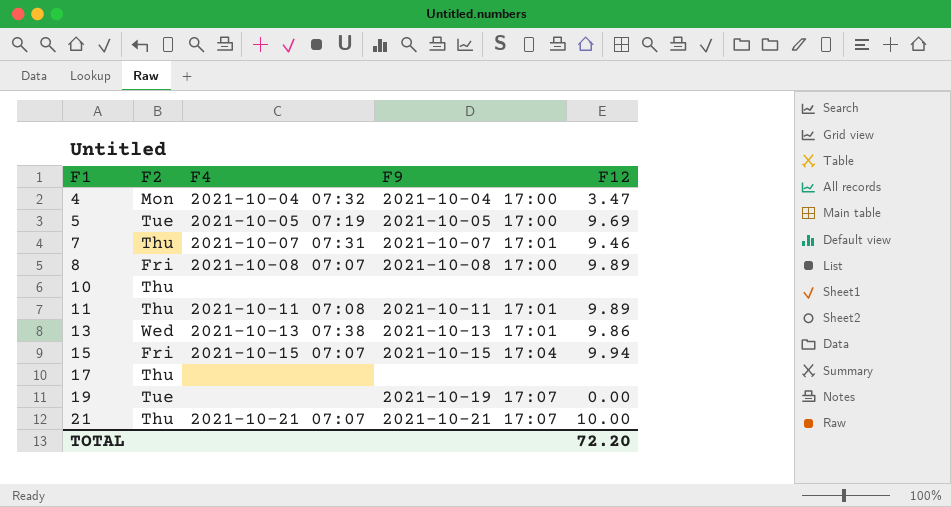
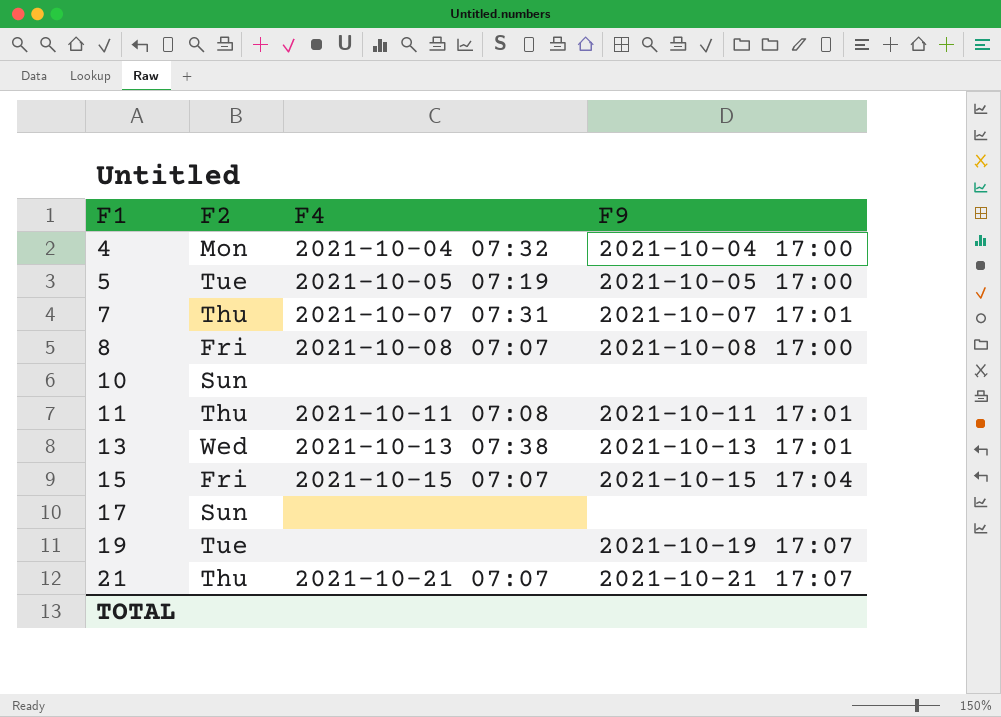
column F12 | position: 5 -> none
10 | F2: Thu -> Sun
17 | F2: Thu -> Sun

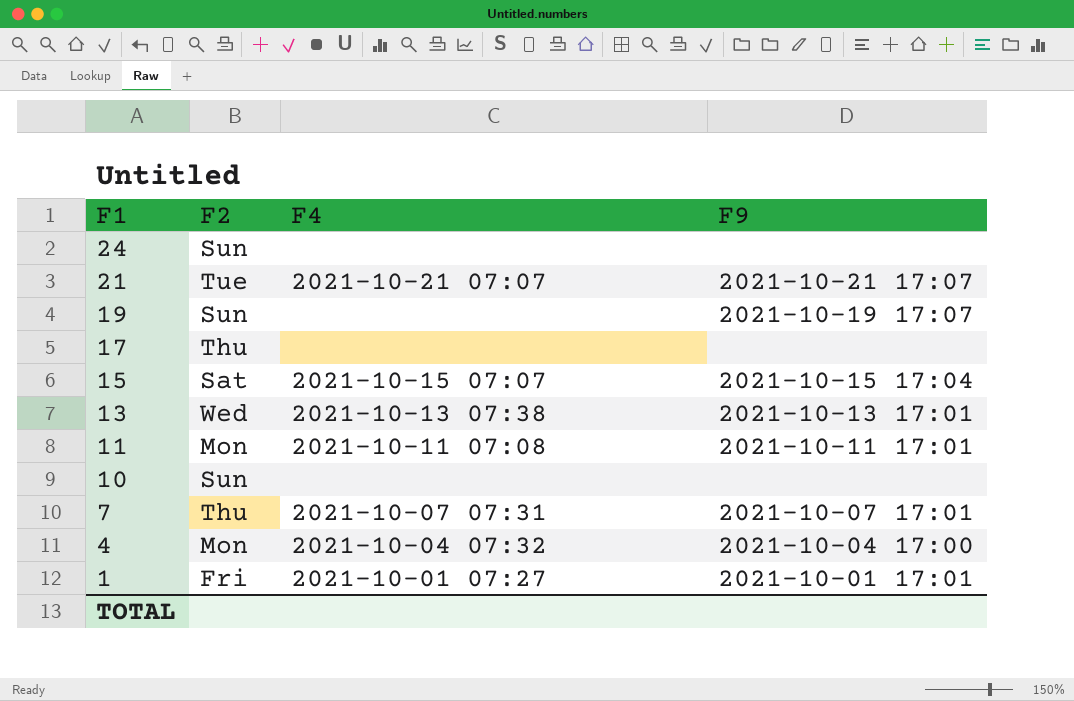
row order: F1 ascending -> F1 descending
row 5: Tue | 2021-10-05 07:19 | 2021-10-05 17:00 -> none
row 8: Fri | 2021-10-08 07:07 | 2021-10-08 17:00 -> none
row 24: none -> Sun | none | none
21 | F2: Thu -> Tue
19 | F2: Tue -> Sun
17 | F2: Sun -> Thu
15 | F2: Fri -> Sat
11 | F2: Thu -> Mon
row 1: none -> Fri | 2021-10-01 07:27 | 2021-10-01 17:01

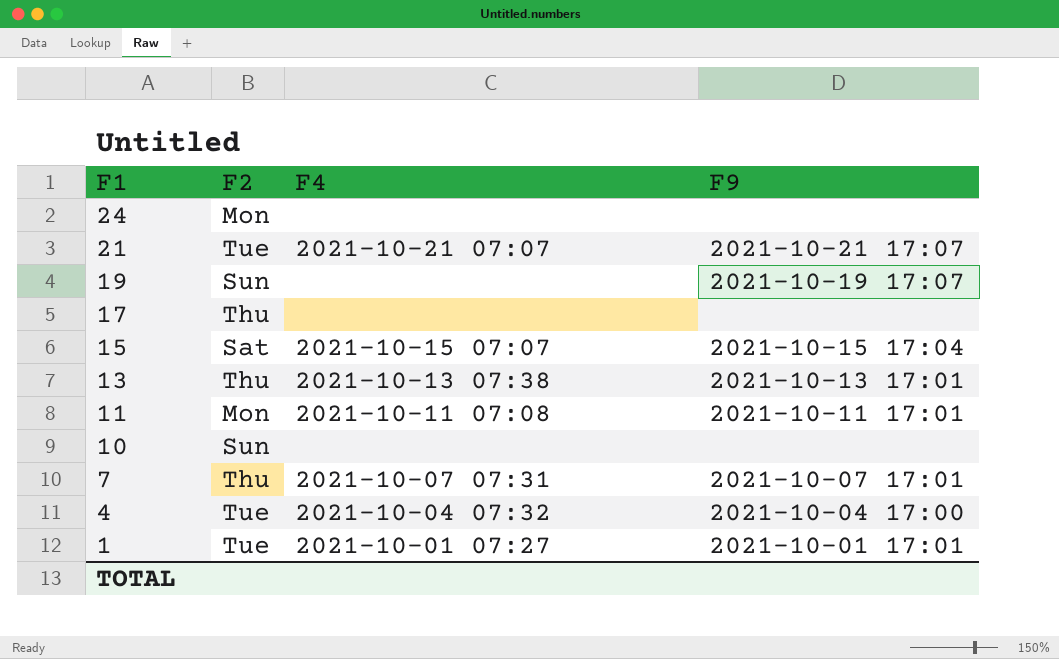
24 | F2: Sun -> Mon
13 | F2: Wed -> Thu
4 | F2: Mon -> Tue
1 | F2: Fri -> Tue

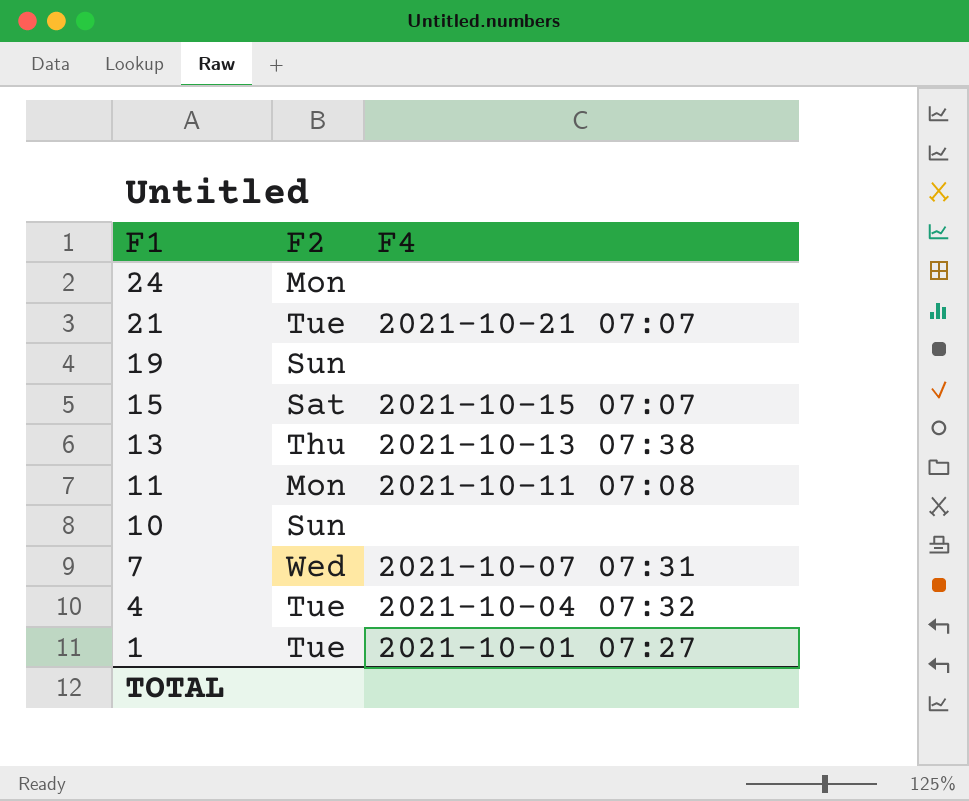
column F9 | position: 4 -> none
row 17: Thu | none | none -> none
7 | F2: Thu -> Wed

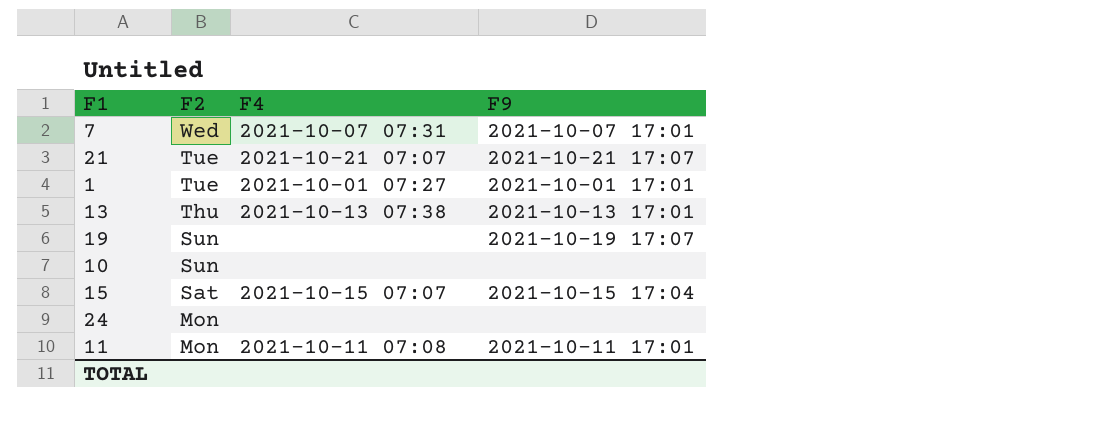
row order: F1 descending -> F2 descending
column F9 | position: none -> 4
row 4: Tue | 2021-10-04 07:32 -> none

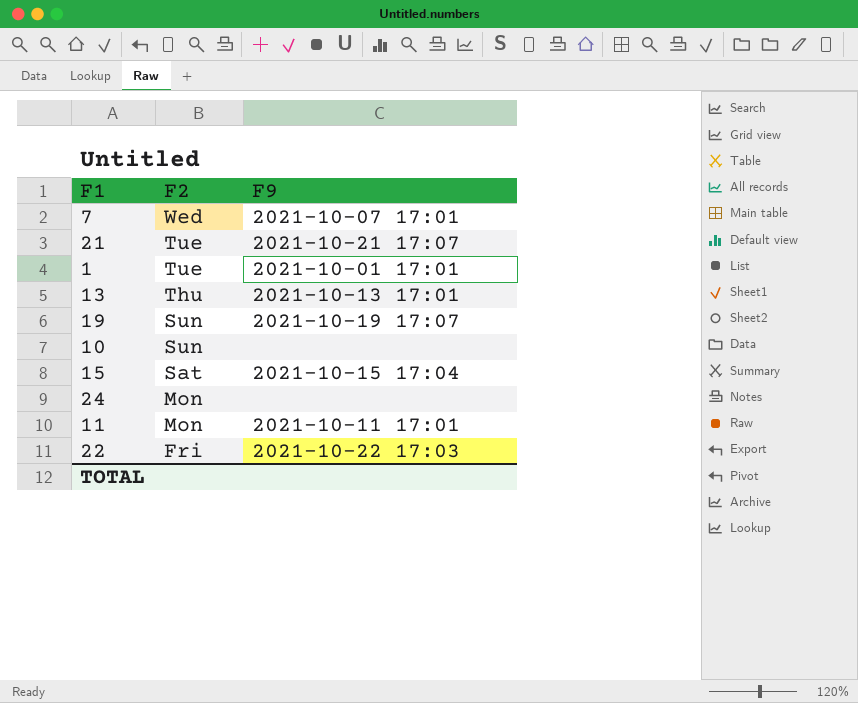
column F4 | position: 3 -> none
row 22: none -> Fri | 2021-10-22 17:03

